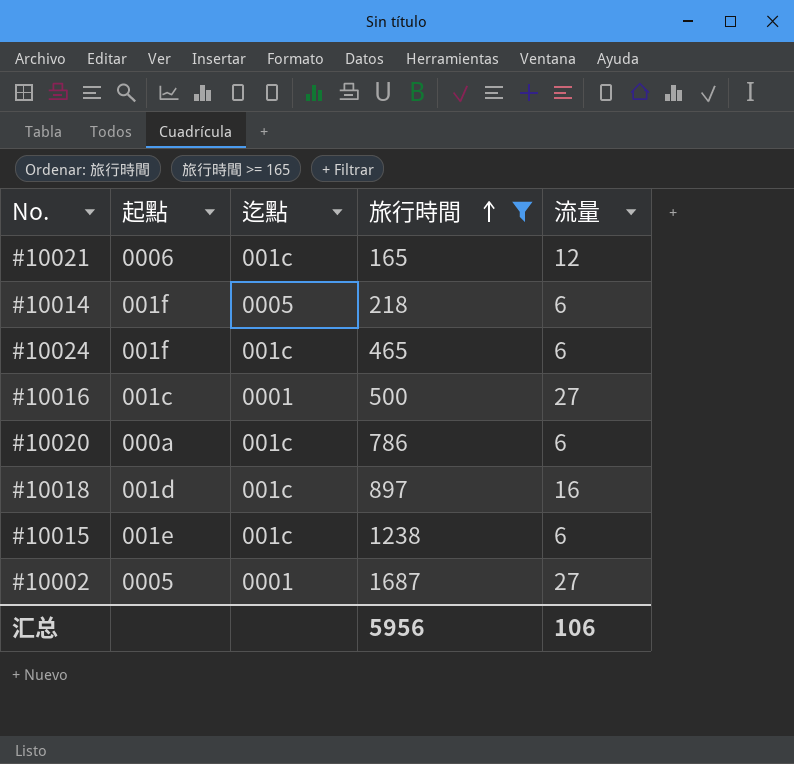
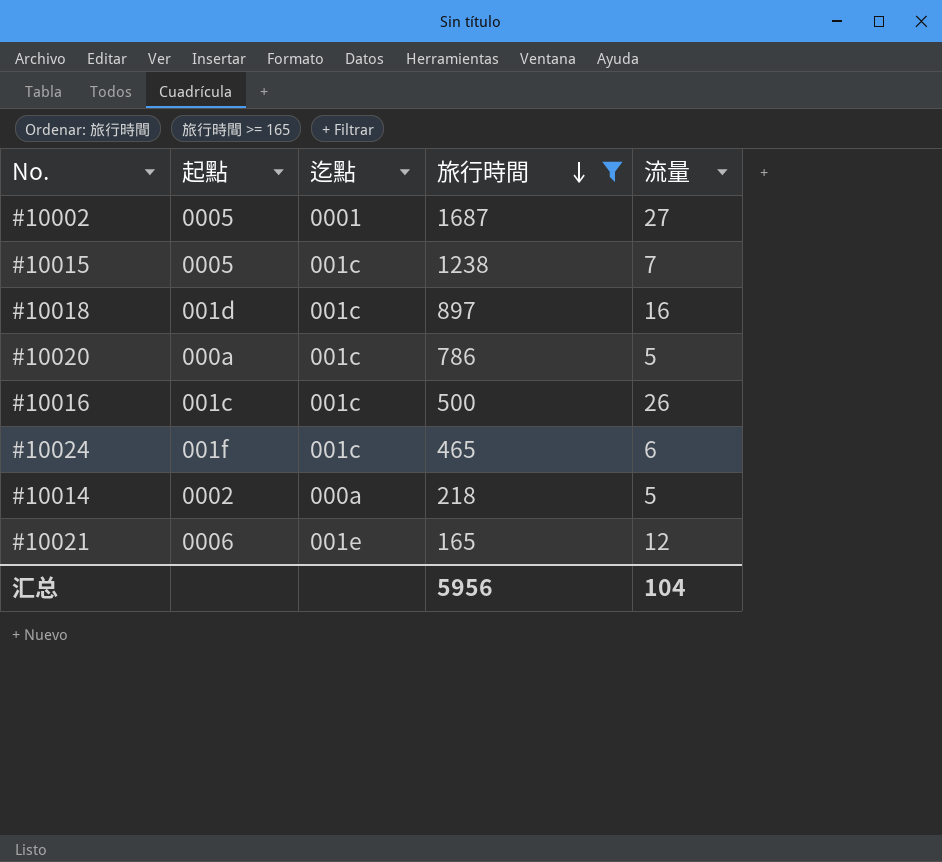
row order: 旅行時間 ascending -> 旅行時間 descending
#10015 | 起點: 001e -> 0005
#10015 | 流量: 6 -> 7
#10020 | 流量: 6 -> 5
#10016 | 迄點: 0001 -> 001c
#10016 | 流量: 27 -> 26
#10014 | 起點: 001f -> 0002
#10014 | 迄點: 0005 -> 000a
#10014 | 流量: 6 -> 5
#10021 | 迄點: 001c -> 001e
汇总 | 流量: 106 -> 104

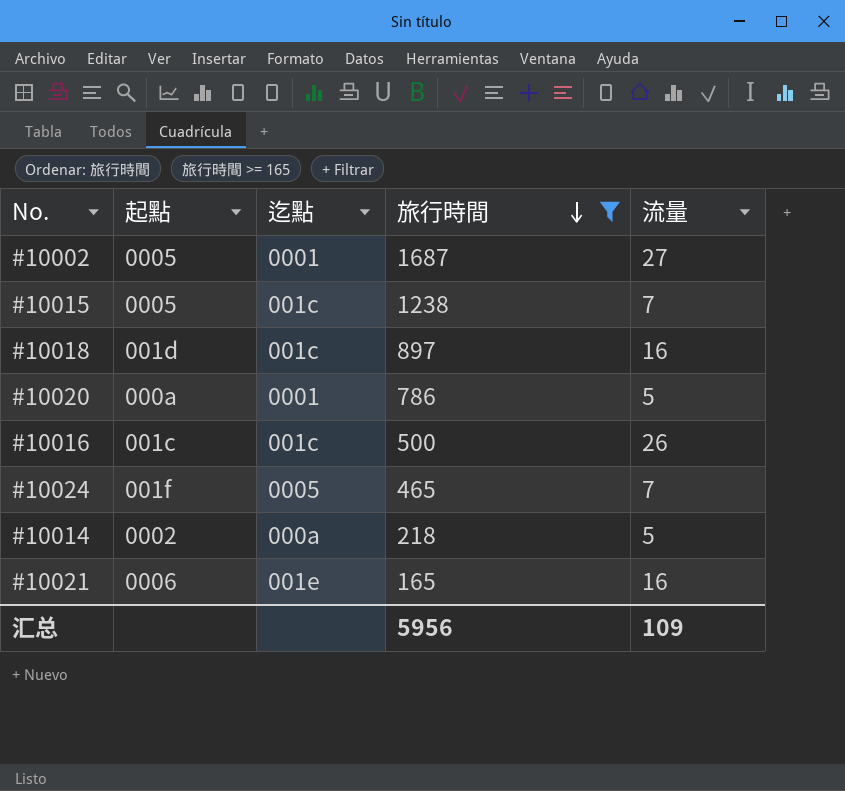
#10020 | 迄點: 001c -> 0001
#10024 | 迄點: 001c -> 0005
#10024 | 流量: 6 -> 7
#10021 | 流量: 12 -> 16
汇总 | 流量: 104 -> 109

